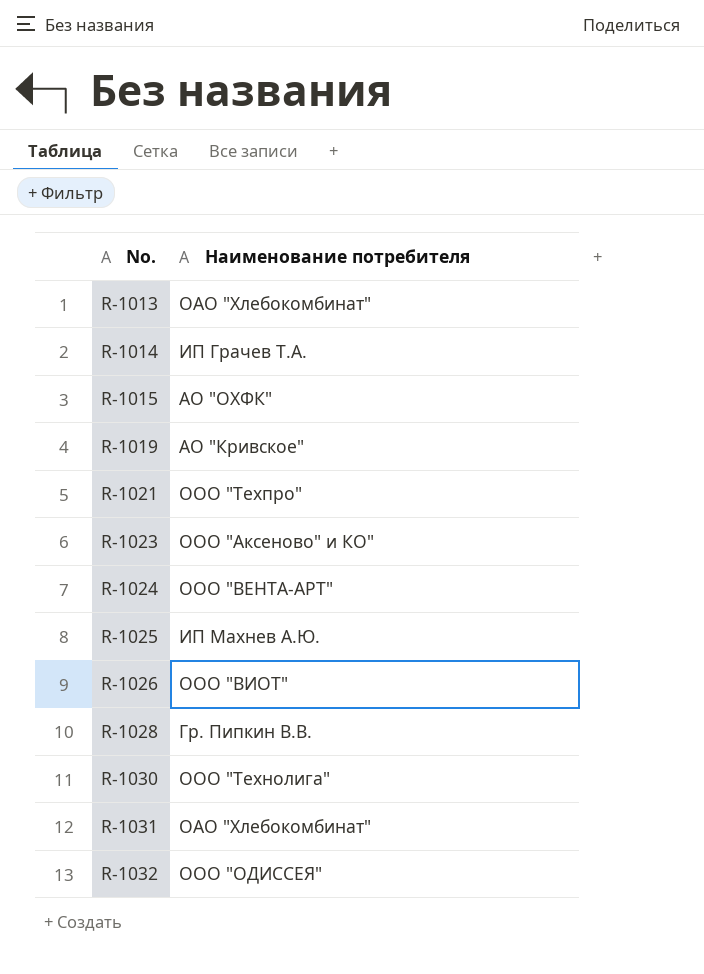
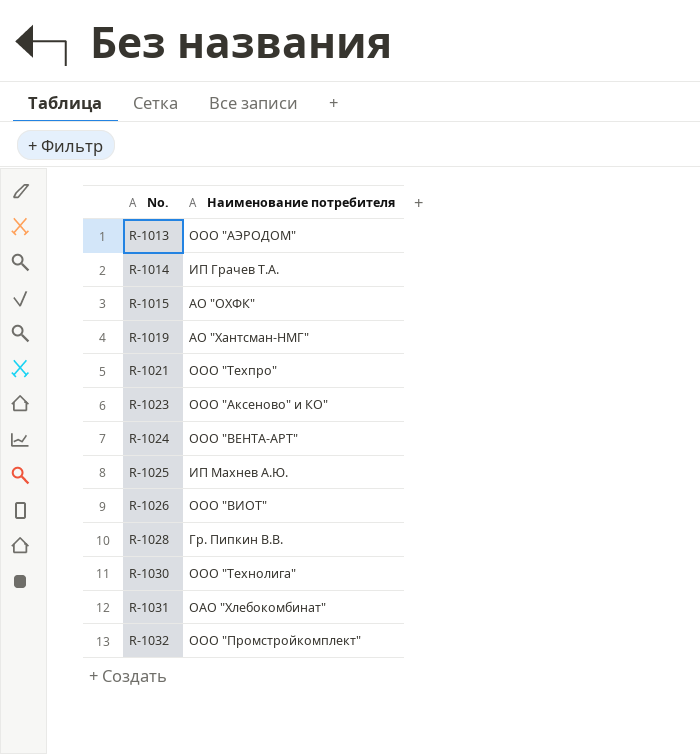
R-1013 | Наименование потребителя: ОАО "Хлебокомбинат" -> ООО "АЭРОДОМ"
R-1019 | Наименование потребителя: АО "Кривское" -> АО "Хантсман-НМГ"
R-1032 | Наименование потребителя: ООО "ОДИССЕЯ" -> ООО "Промстройкомплект"

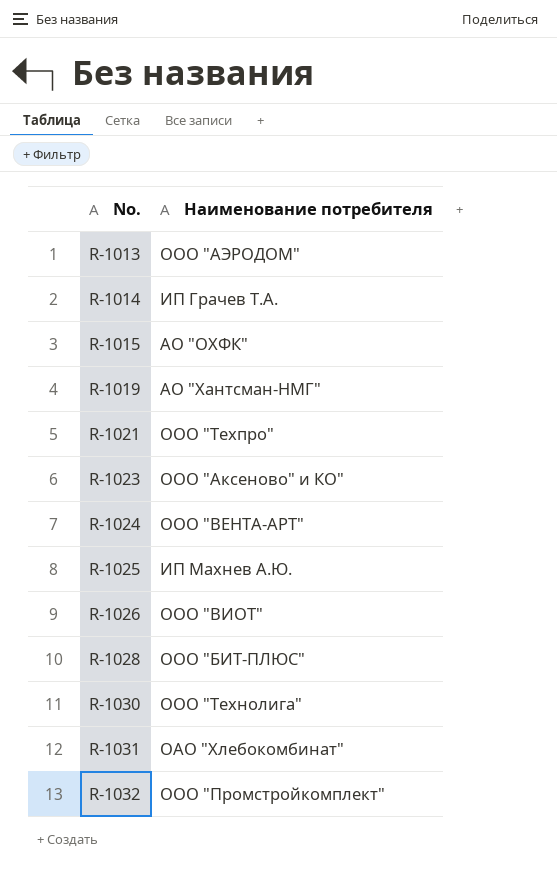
R-1028 | Наименование потребителя: Гр. Пипкин В.В. -> ООО "БИТ-ПЛЮС"

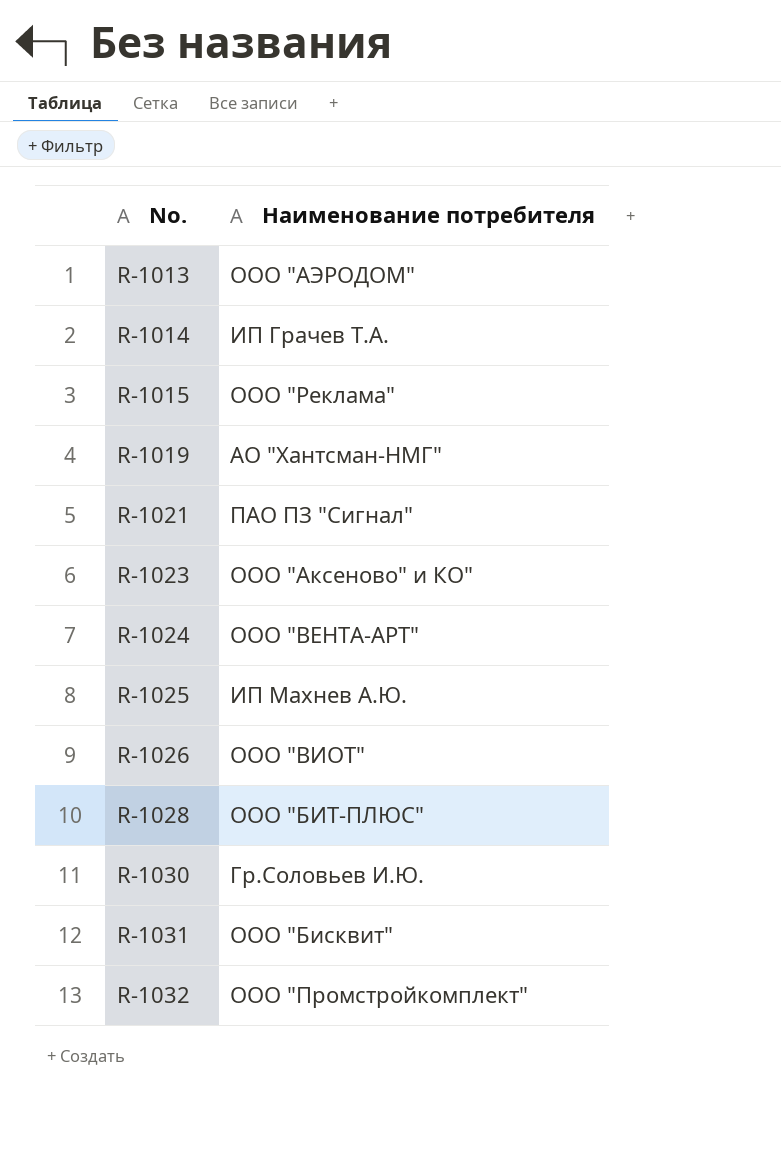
R-1015 | Наименование потребителя: АО "ОХФК" -> ООО "Реклама"
R-1021 | Наименование потребителя: ООО "Техпро" -> ПАО ПЗ "Сигнал"
R-1030 | Наименование потребителя: ООО "Технолига" -> Гр.Соловьев И.Ю.
R-1031 | Наименование потребителя: ОАО "Хлебокомбинат" -> ООО "Бисквит"

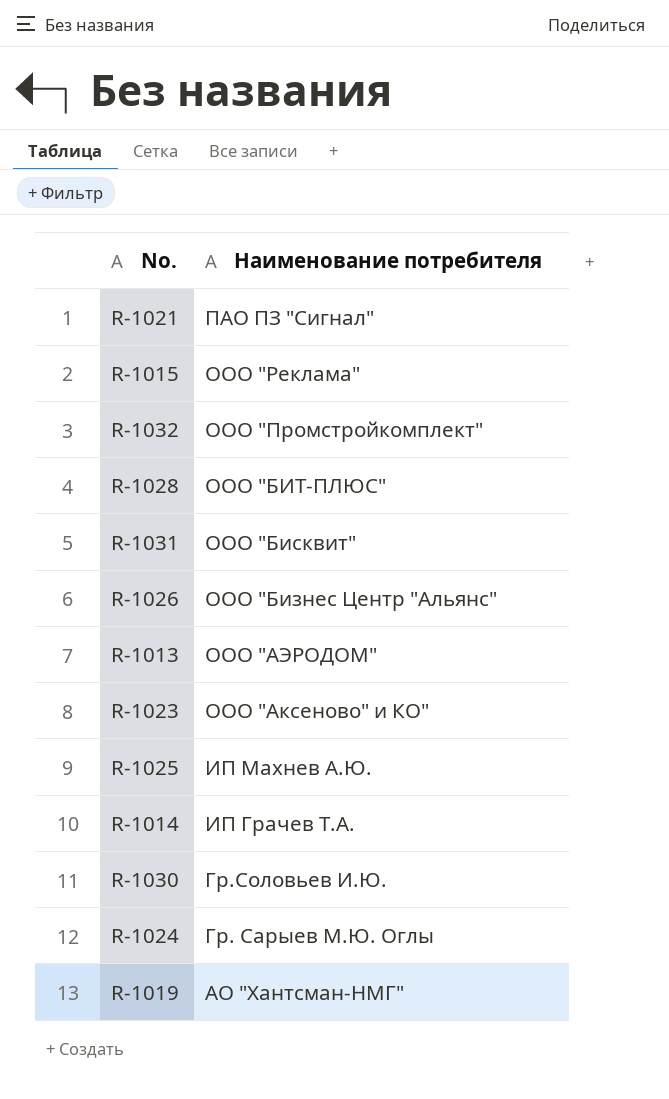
row order: No. ascending -> Наименование потребителя descending
R-1026 | Наименование потребителя: ООО "ВИОТ" -> ООО "Бизнес Центр "Альянс"
R-1024 | Наименование потребителя: ООО "ВЕНТА-АРТ" -> Гр. Сарыев М.Ю. Оглы

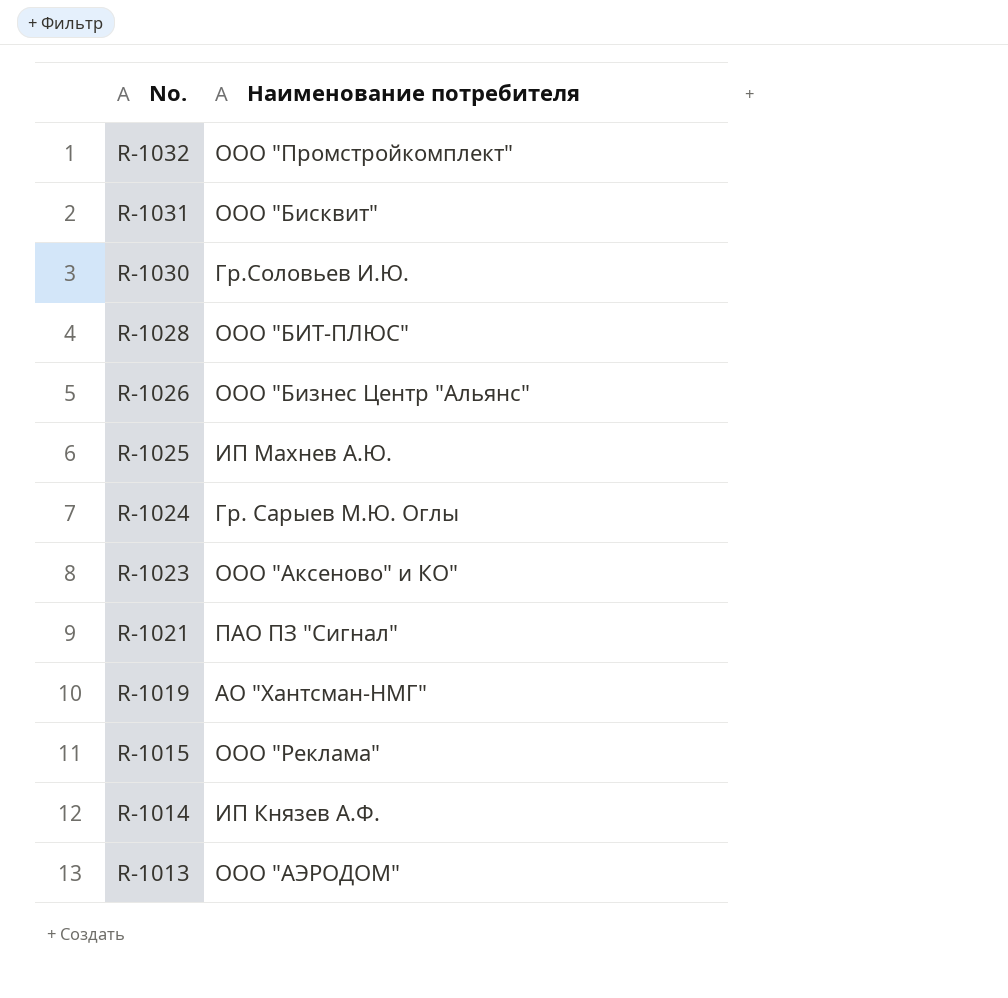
row order: Наименование потребителя descending -> No. descending
R-1014 | Наименование потребителя: ИП Грачев Т.А. -> ИП Князев А.Ф.

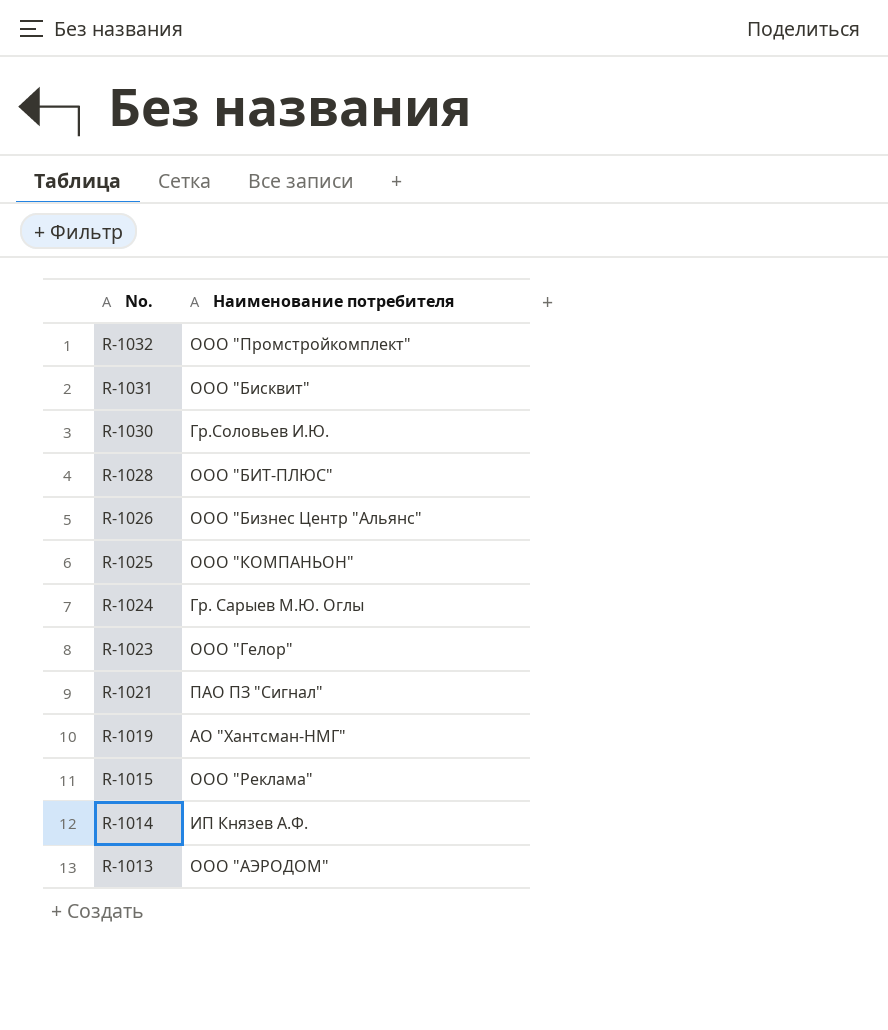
R-1025 | Наименование потребителя: ИП Махнев А.Ю. -> ООО "КОМПАНЬОН"
R-1023 | Наименование потребителя: ООО "Аксеново" и КО" -> ООО "Гелор"

